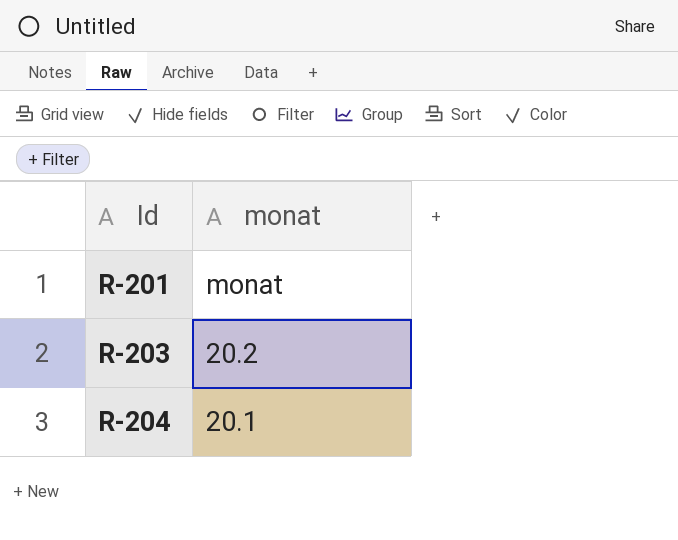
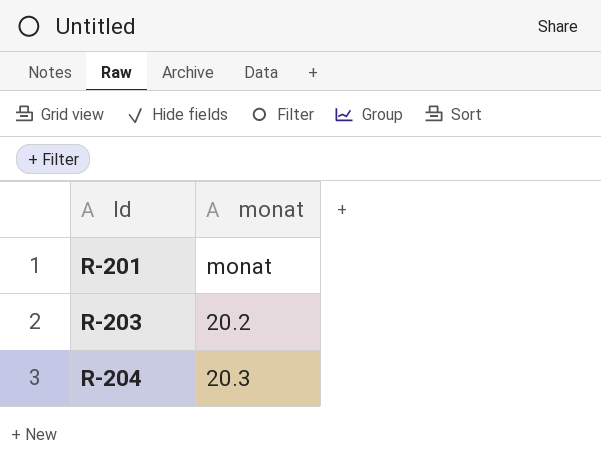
R-204 | monat: 20.1 -> 20.3

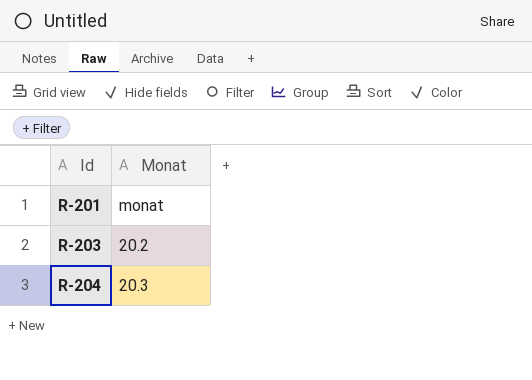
column name: monat -> Monat

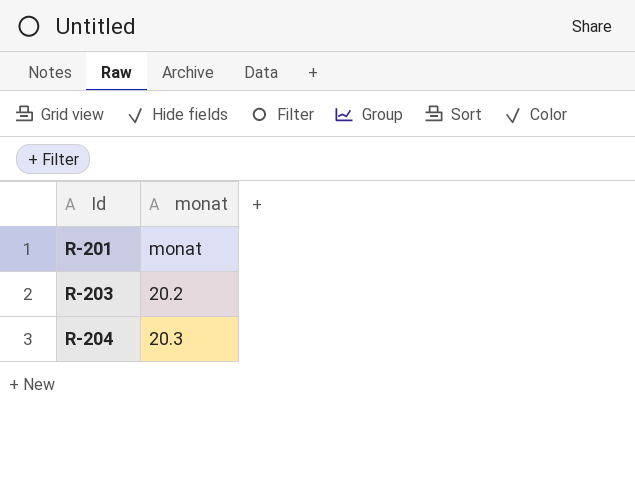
column name: Monat -> monat

